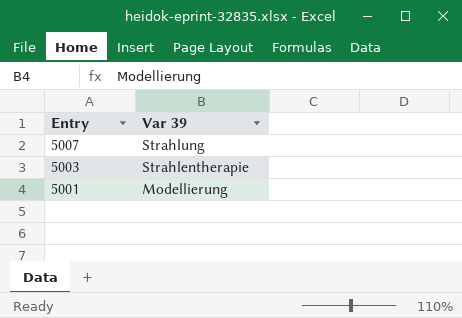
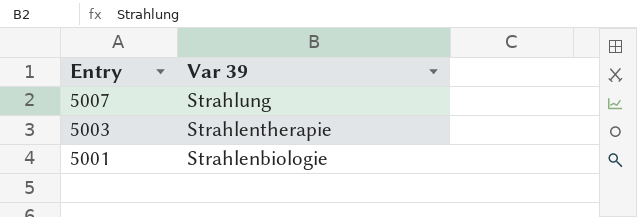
5001 | Var 39: Modellierung -> Strahlenbiologie

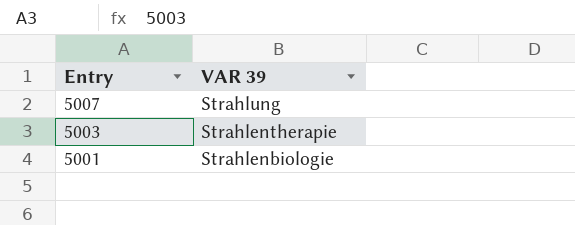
column name: Var 39 -> VAR 39

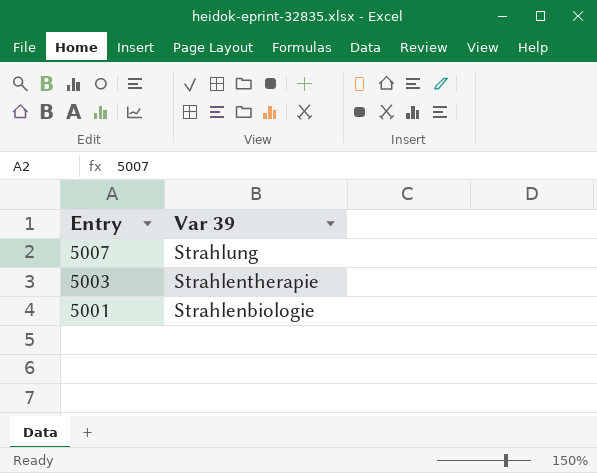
column name: VAR 39 -> Var 39

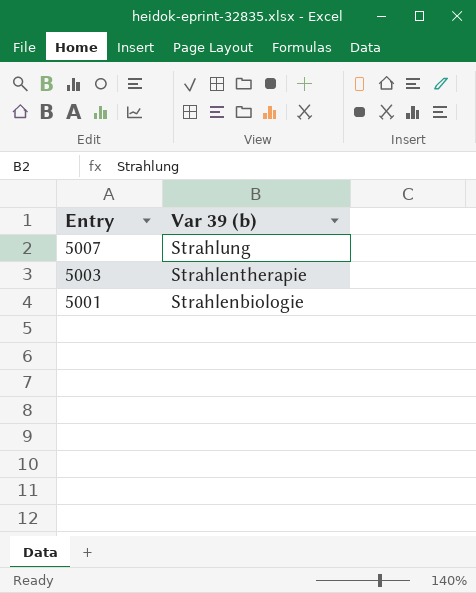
column name: Var 39 -> Var 39 (b)

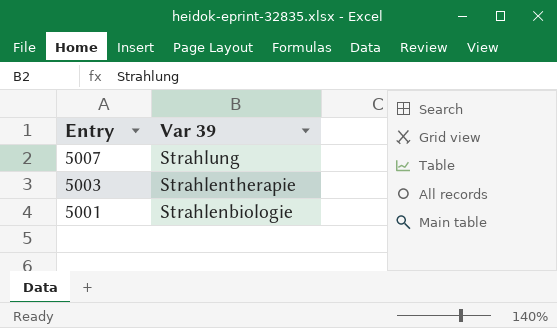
column name: Var 39 (b) -> Var 39

